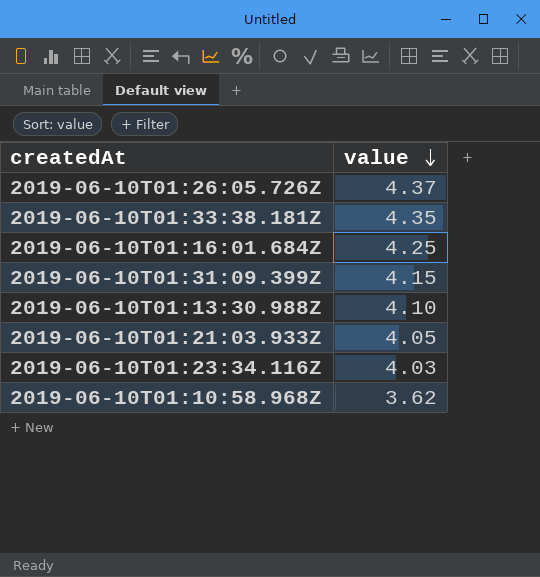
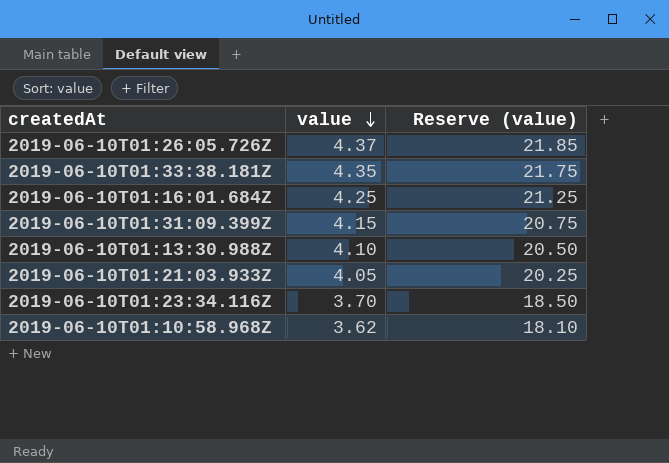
column Reserve (value) | formula: none -> [value] * 5
2019-06-10T01:23:34.116Z | value: 4.03 -> 3.70

